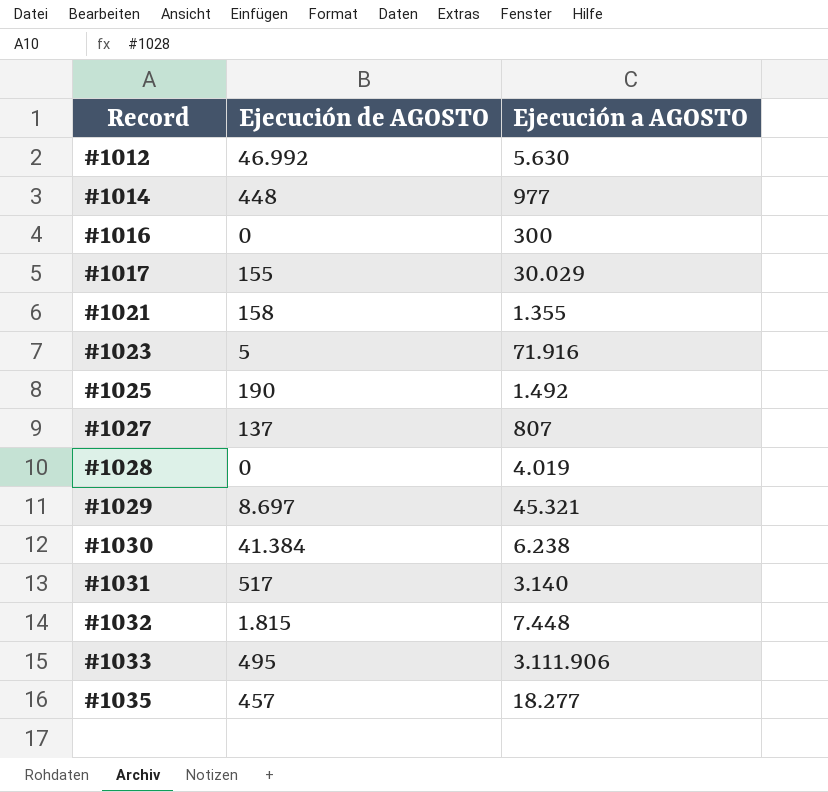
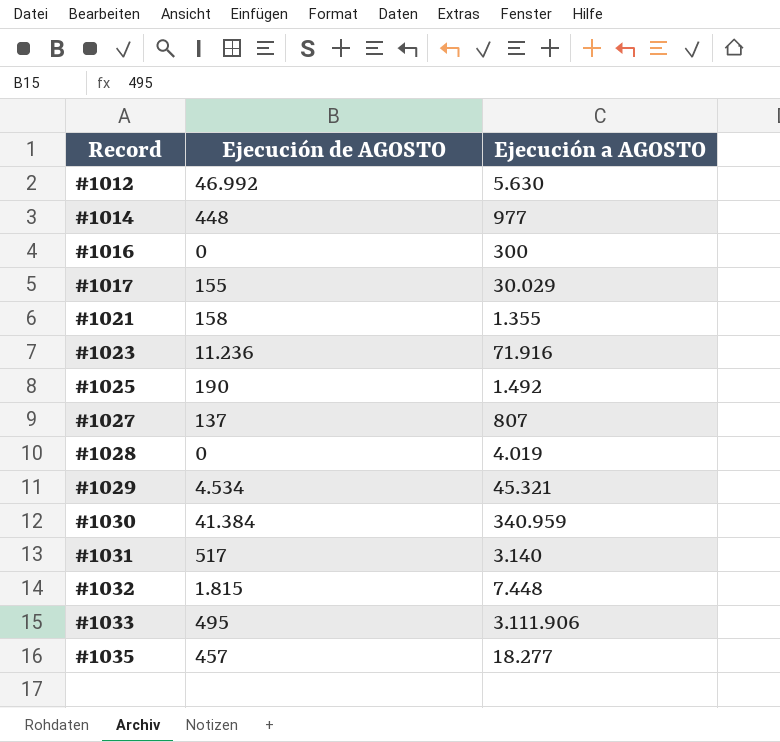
#1023 | Ejecución de AGOSTO: 5 -> 11.236
#1029 | Ejecución de AGOSTO: 8.697 -> 4.534
#1030 | Ejecución a AGOSTO: 6.238 -> 340.959

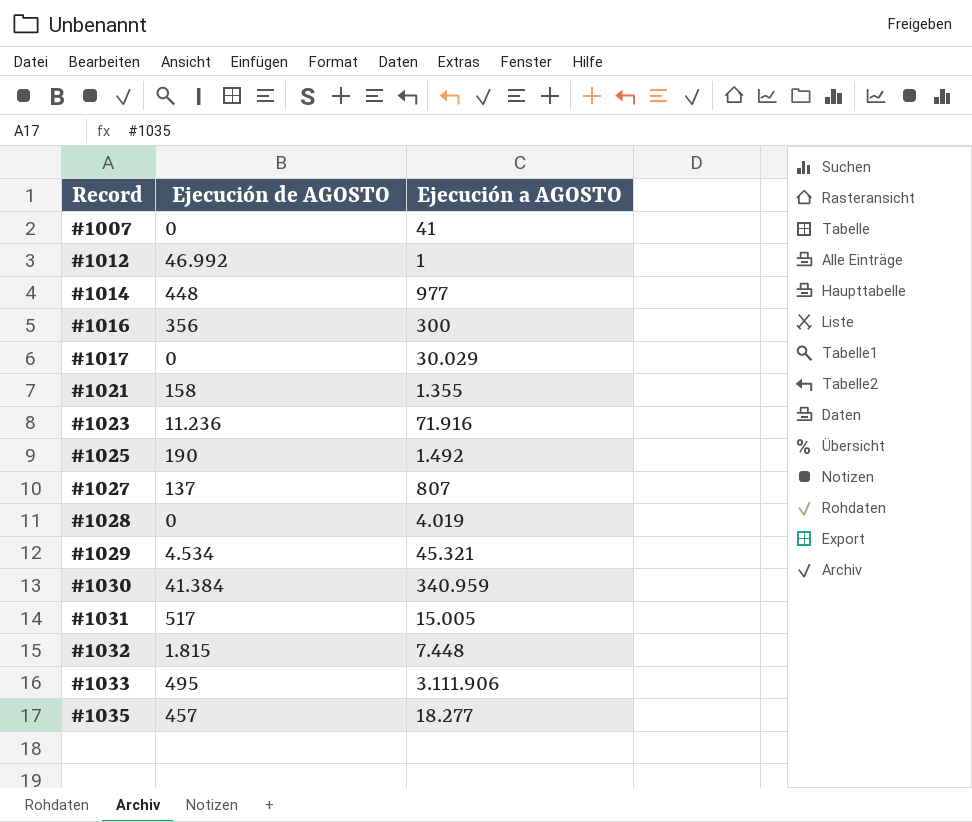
row #1007: none -> 0 | 41
#1012 | Ejecución a AGOSTO: 5.630 -> 1
#1016 | Ejecución de AGOSTO: 0 -> 356
#1017 | Ejecución de AGOSTO: 155 -> 0
#1031 | Ejecución a AGOSTO: 3.140 -> 15.005

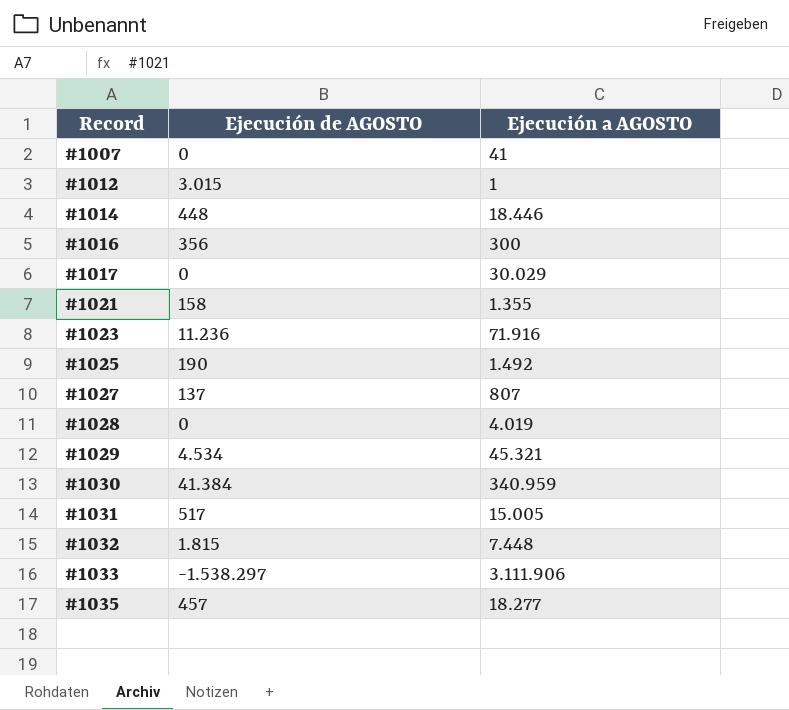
#1012 | Ejecución de AGOSTO: 46.992 -> 3.015
#1014 | Ejecución a AGOSTO: 977 -> 18.446
#1033 | Ejecución de AGOSTO: 495 -> -1.538.297

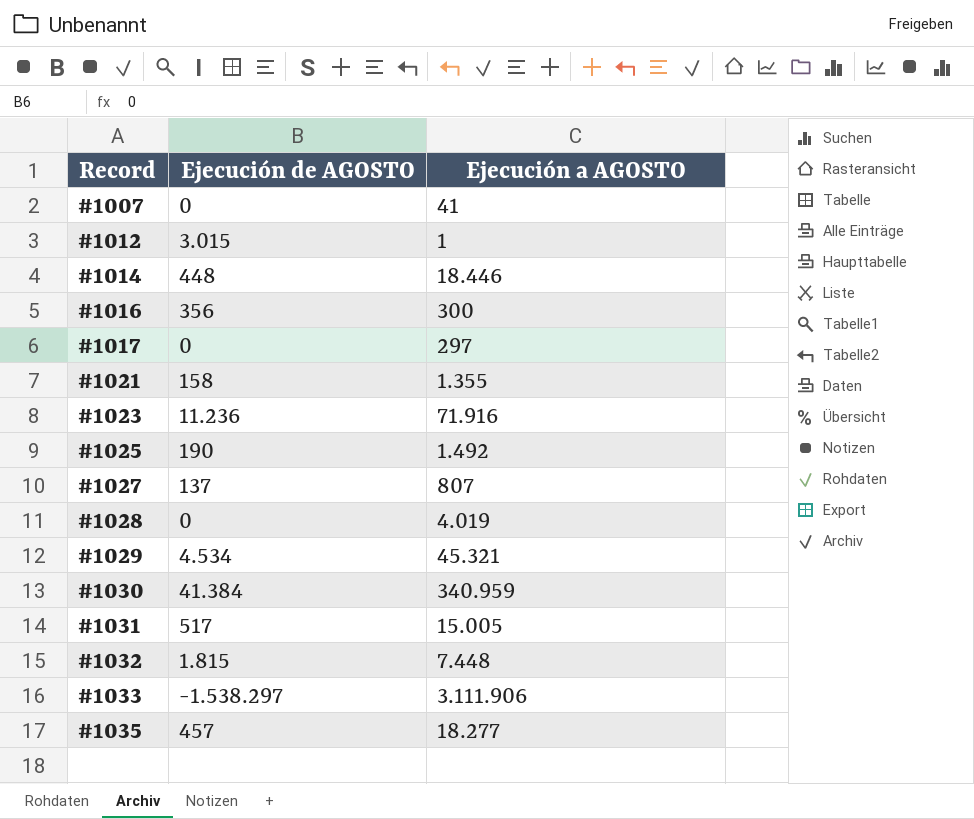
#1017 | Ejecución a AGOSTO: 30.029 -> 297

